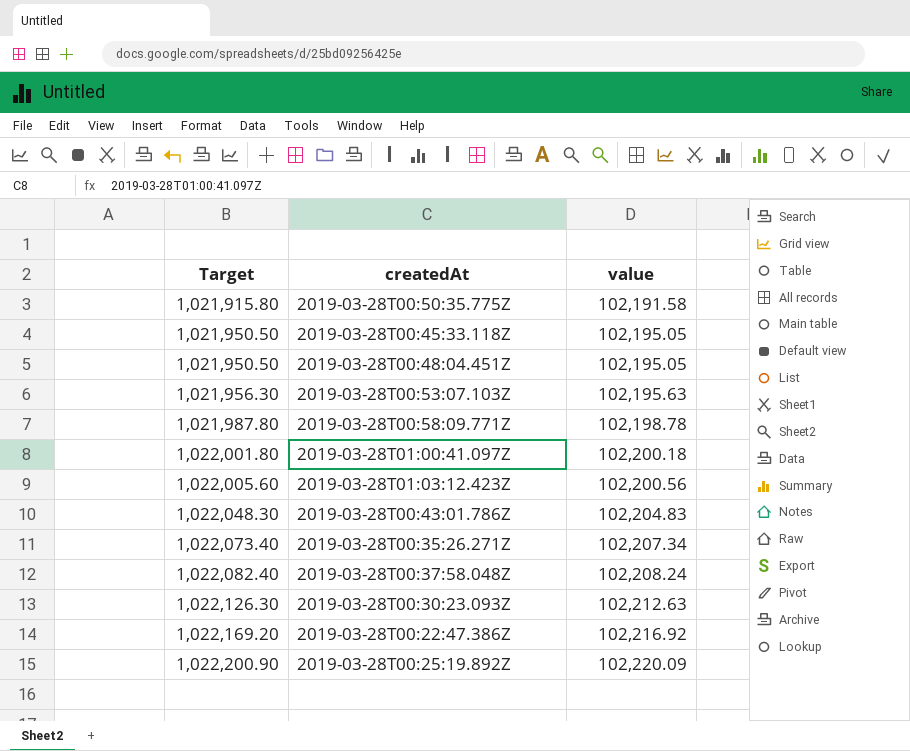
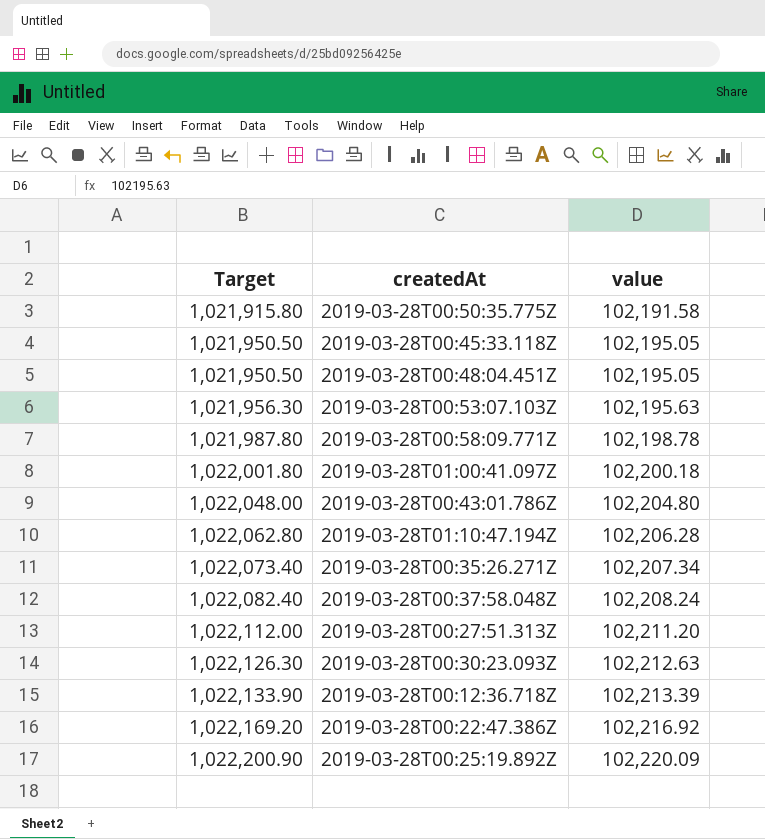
row 2019-03-28T01:03:12.423Z: 1,022,005.60 | 102,200.56 -> none
2019-03-28T00:43:01.786Z | Target: 1,022,048.30 -> 1,022,048.00
2019-03-28T00:43:01.786Z | value: 102,204.83 -> 102,204.80
row 2019-03-28T01:10:47.194Z: none -> 1,022,062.80 | 102,206.28
row 2019-03-28T00:27:51.313Z: none -> 1,022,112.00 | 102,211.20
row 2019-03-28T00:12:36.718Z: none -> 1,022,133.90 | 102,213.39

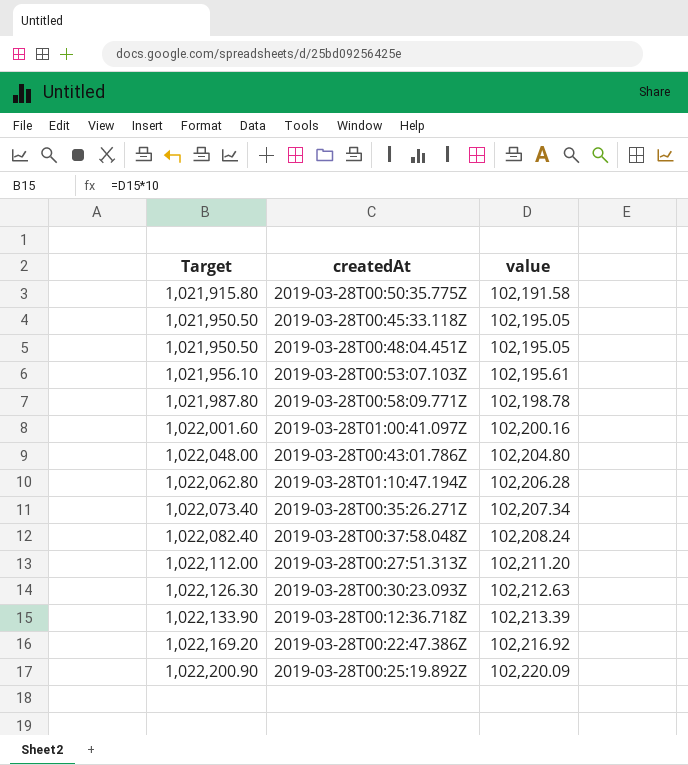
2019-03-28T00:53:07.103Z | Target: 1,021,956.30 -> 1,021,956.10
2019-03-28T00:53:07.103Z | value: 102,195.63 -> 102,195.61
2019-03-28T01:00:41.097Z | Target: 1,022,001.80 -> 1,022,001.60
2019-03-28T01:00:41.097Z | value: 102,200.18 -> 102,200.16

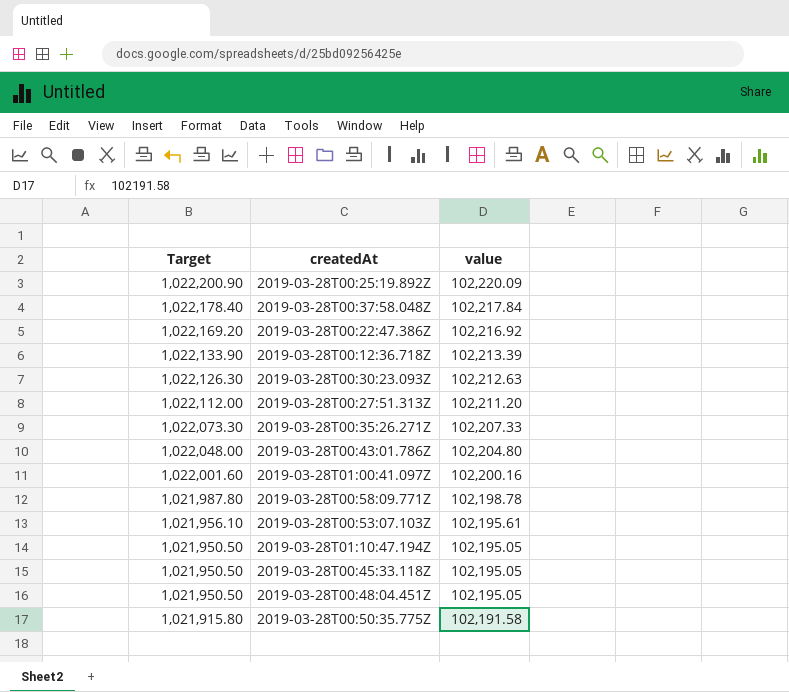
row order: Target ascending -> Target descending
2019-03-28T00:37:58.048Z | Target: 1,022,082.40 -> 1,022,178.40
2019-03-28T00:37:58.048Z | value: 102,208.24 -> 102,217.84
2019-03-28T00:35:26.271Z | Target: 1,022,073.40 -> 1,022,073.30
2019-03-28T00:35:26.271Z | value: 102,207.34 -> 102,207.33
2019-03-28T01:10:47.194Z | Target: 1,022,062.80 -> 1,021,950.50
2019-03-28T01:10:47.194Z | value: 102,206.28 -> 102,195.05

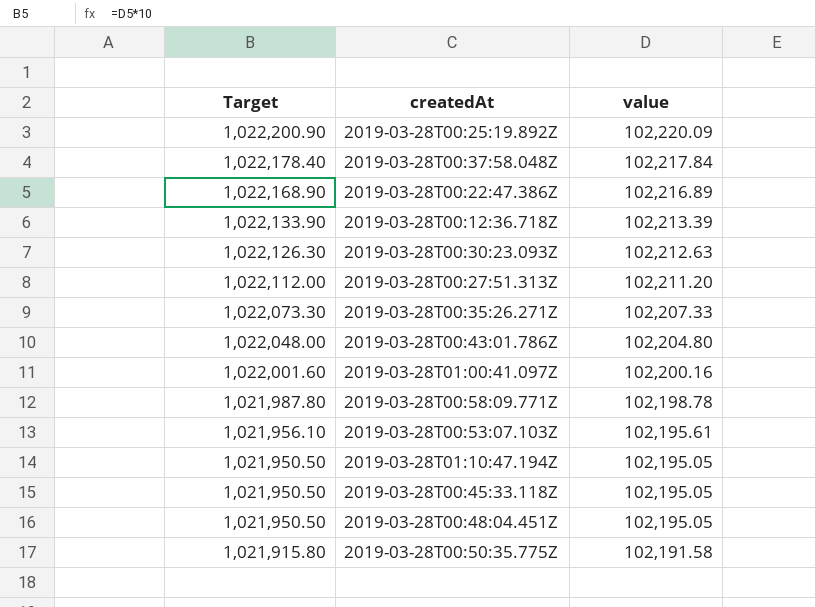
2019-03-28T00:22:47.386Z | Target: 1,022,169.20 -> 1,022,168.90
2019-03-28T00:22:47.386Z | value: 102,216.92 -> 102,216.89

